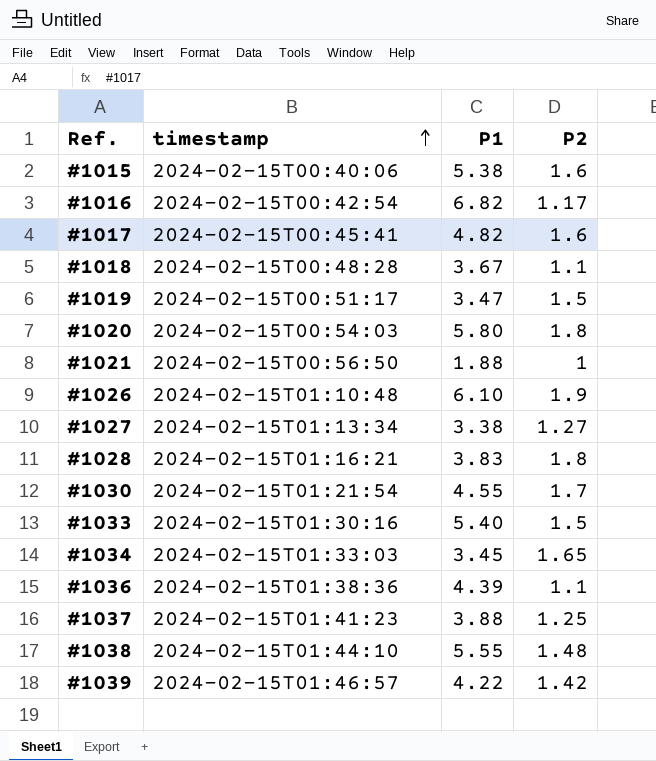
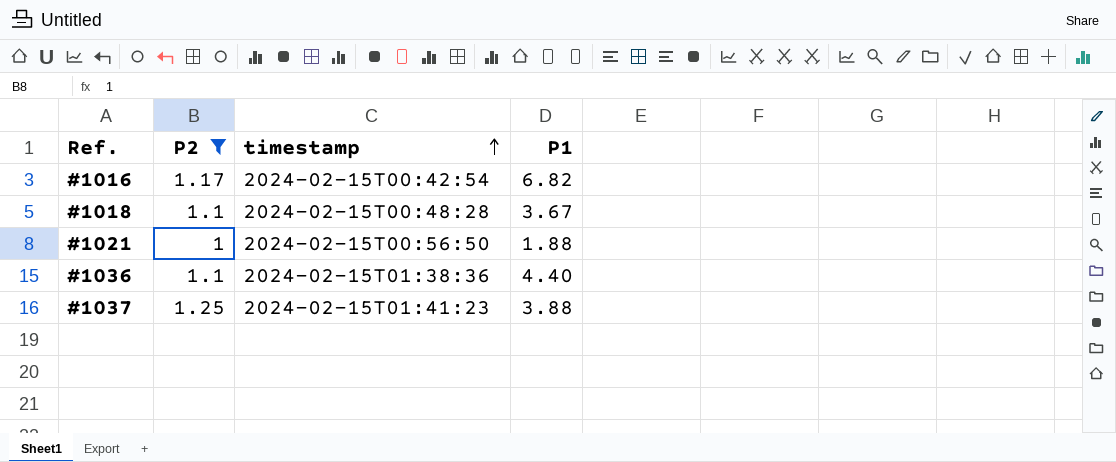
filter: none -> P2 <= 1.25
column P2 | position: 4 -> 2
#1036 | P1: 4.39 -> 4.40

